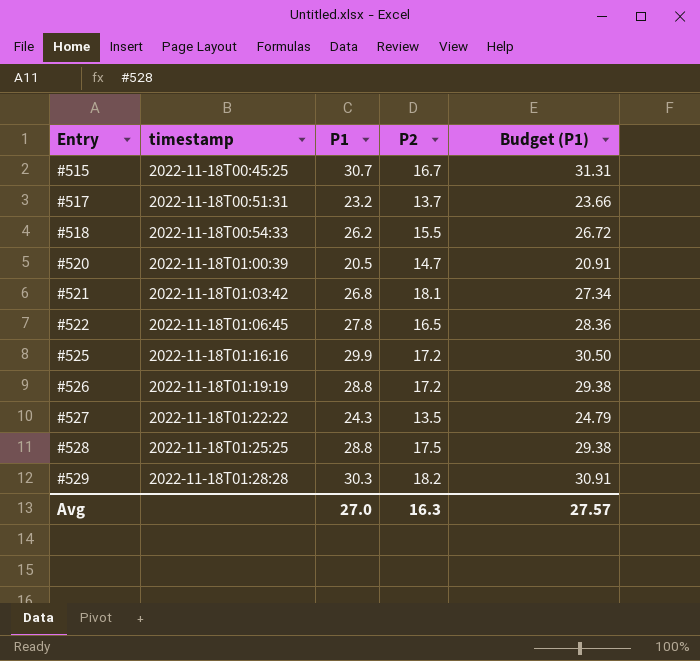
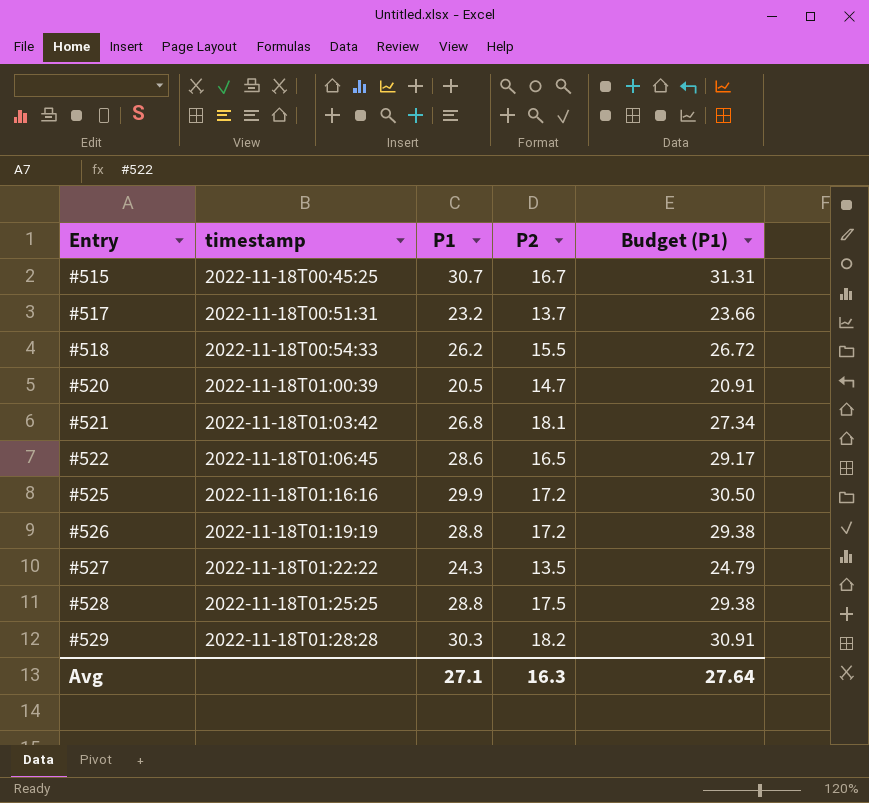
#522 | P1: 27.8 -> 28.6
#522 | Budget (P1): 28.36 -> 29.17
Avg | P1: 27.0 -> 27.1
Avg | Budget (P1): 27.57 -> 27.64

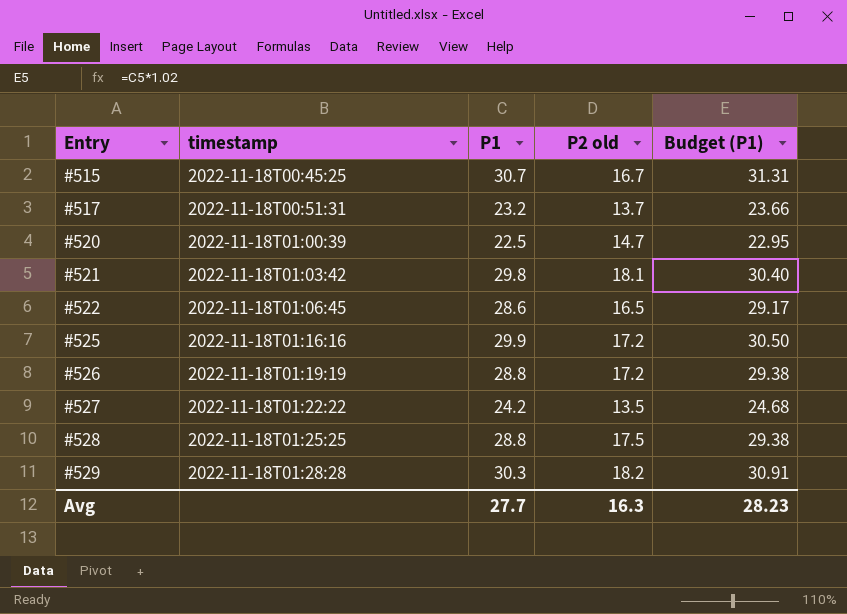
column name: P2 -> P2 old
row #518: 2022-11-18T00:54:33 | 26.2 | 15.5 | 26.72 -> none
#520 | P1: 20.5 -> 22.5
#520 | Budget (P1): 20.91 -> 22.95
#521 | P1: 26.8 -> 29.8
#521 | Budget (P1): 27.34 -> 30.40
#527 | P1: 24.3 -> 24.2
#527 | Budget (P1): 24.79 -> 24.68
Avg | P1: 27.1 -> 27.7
Avg | Budget (P1): 27.64 -> 28.23

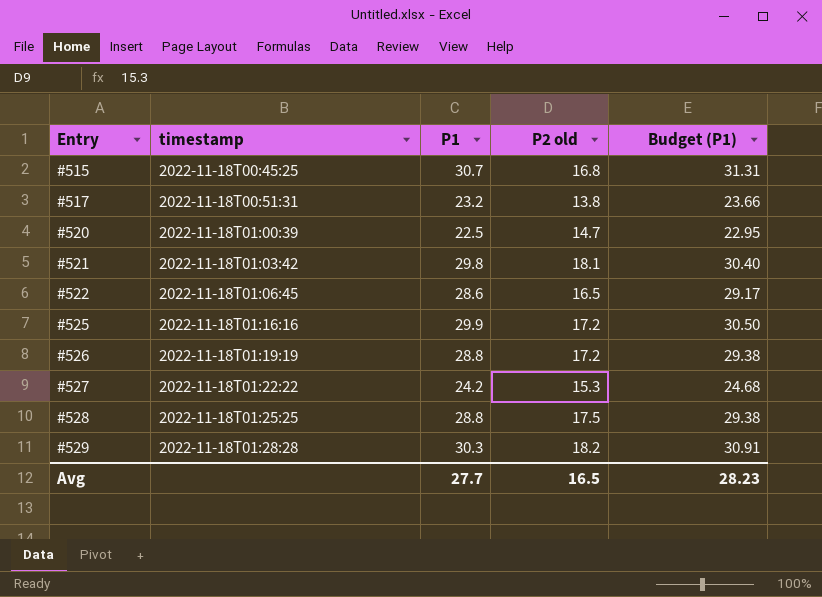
#515 | P2 old: 16.7 -> 16.8
#517 | P2 old: 13.7 -> 13.8
#527 | P2 old: 13.5 -> 15.3
Avg | P2 old: 16.3 -> 16.5

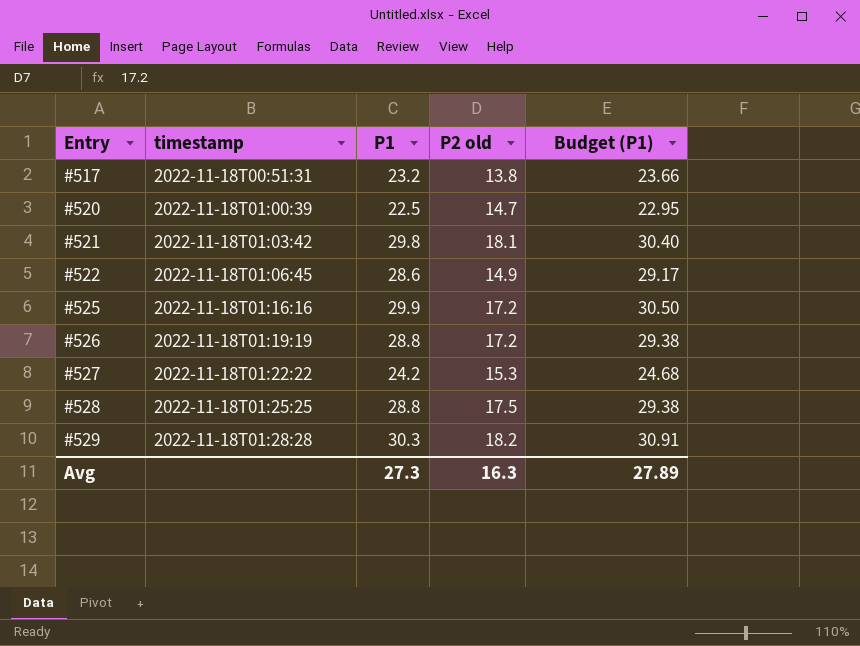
row #515: 2022-11-18T00:45:25 | 30.7 | 16.8 | 31.31 -> none
#522 | P2 old: 16.5 -> 14.9
Avg | P1: 27.7 -> 27.3
Avg | P2 old: 16.5 -> 16.3
Avg | Budget (P1): 28.23 -> 27.89

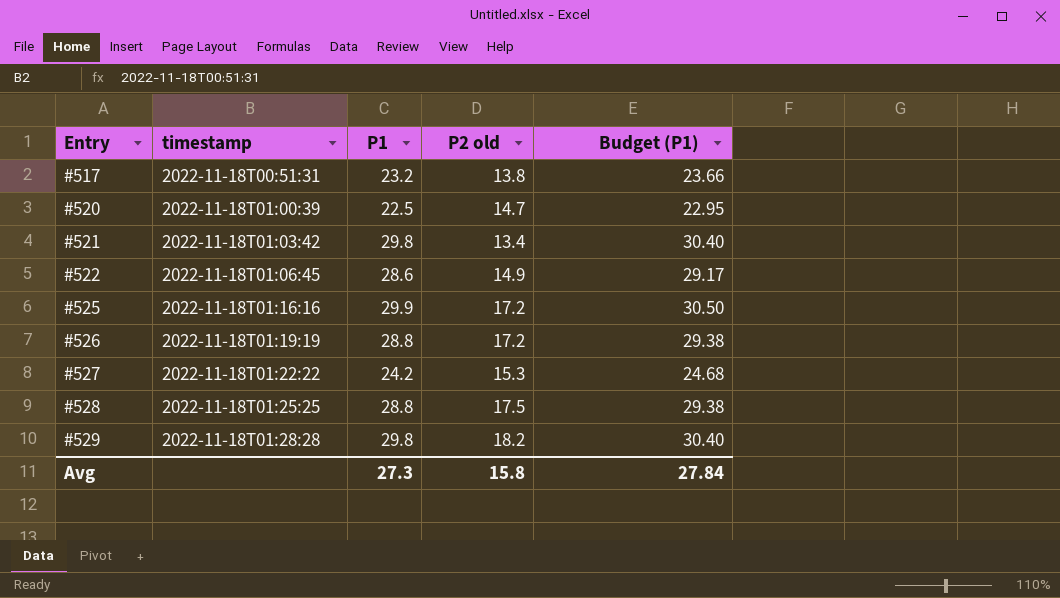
#521 | P2 old: 18.1 -> 13.4
#529 | P1: 30.3 -> 29.8
#529 | Budget (P1): 30.91 -> 30.40
Avg | P2 old: 16.3 -> 15.8
Avg | Budget (P1): 27.89 -> 27.84

